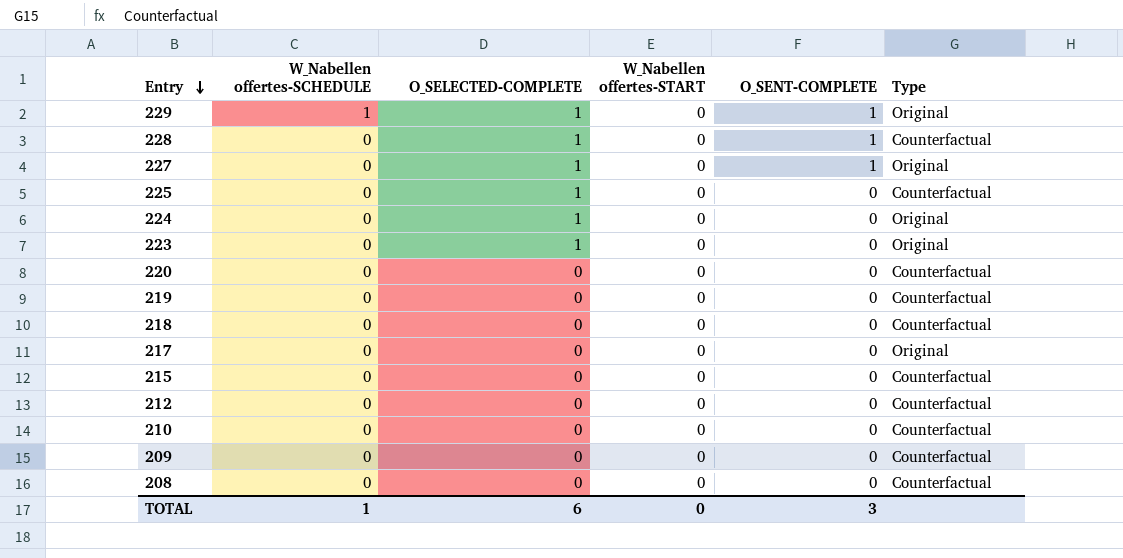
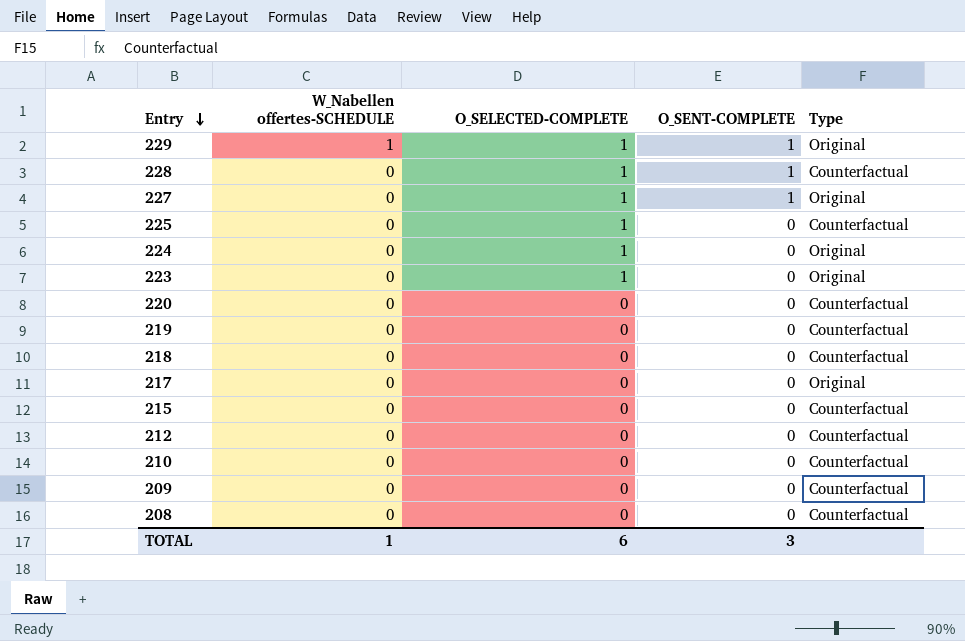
column W_Nabellen offertes-START | position: 4 -> none

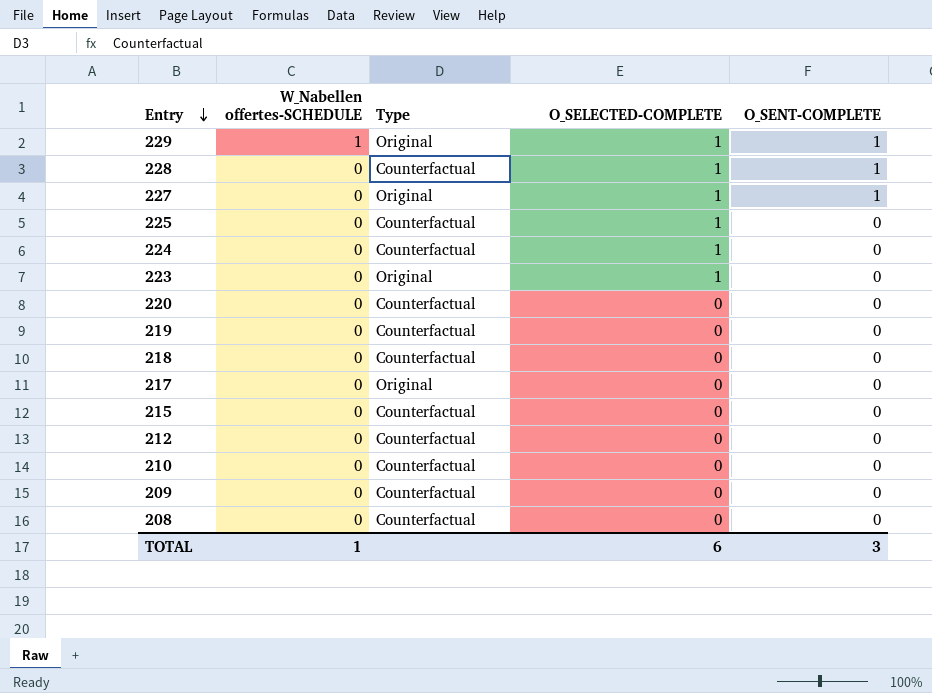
column Type | position: 5 -> 3
224 | Type: Original -> Counterfactual

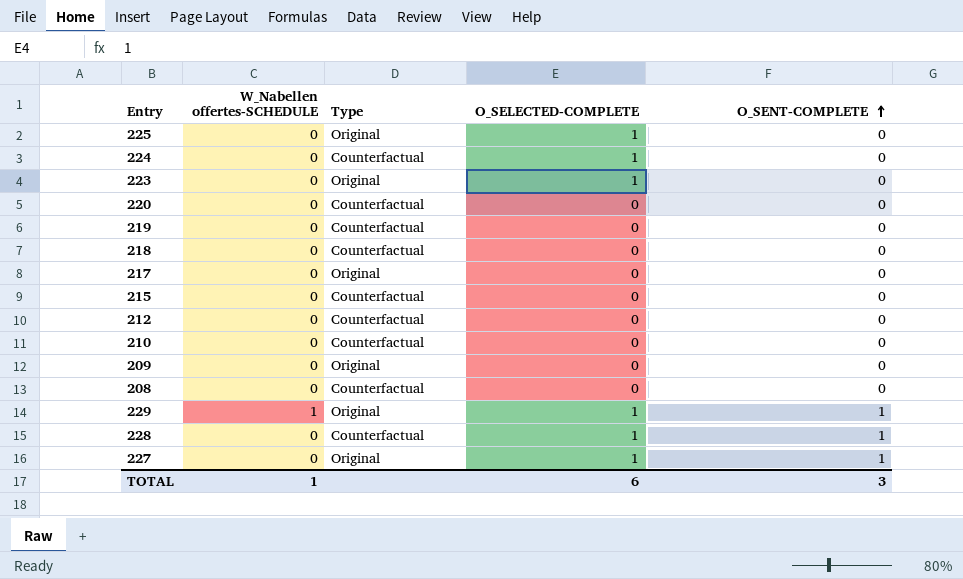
row order: Entry descending -> O_SENT-COMPLETE ascending
225 | Type: Counterfactual -> Original
209 | Type: Counterfactual -> Original

